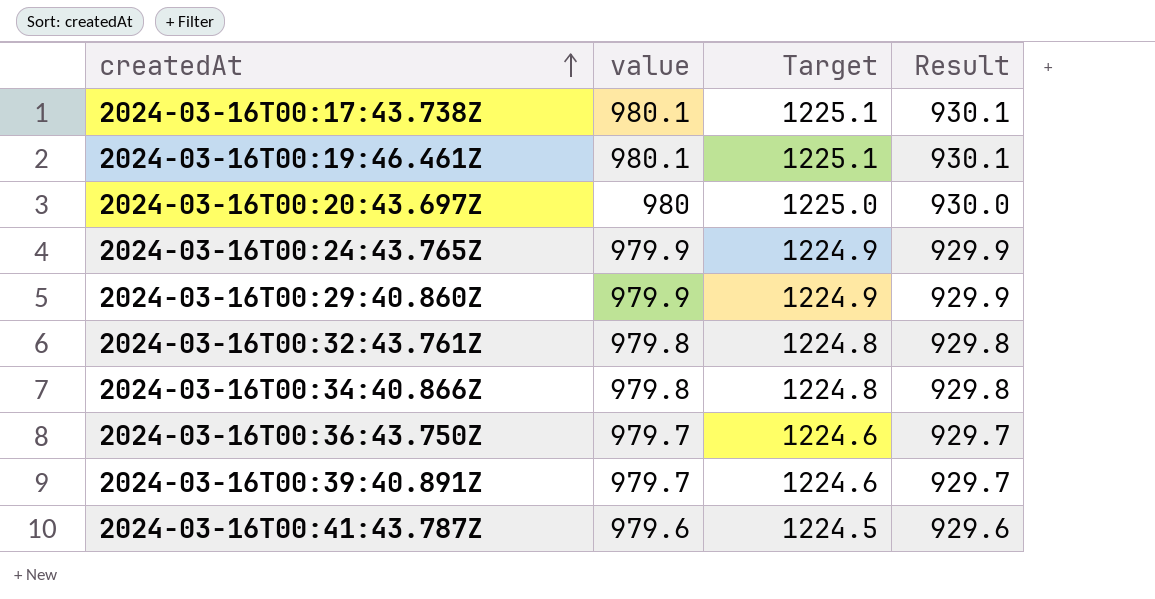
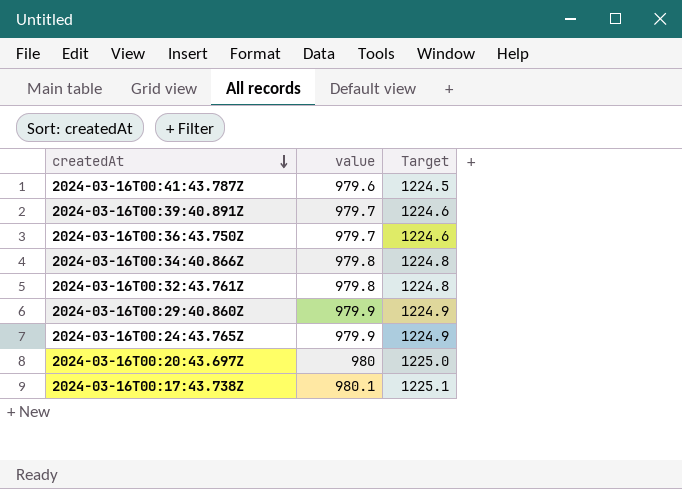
row order: createdAt ascending -> createdAt descending
column Result | formula: [value] - 50 -> none
row 2024-03-16T00:19:46.461Z: 980.1 | 1225.1 | 930.1 -> none

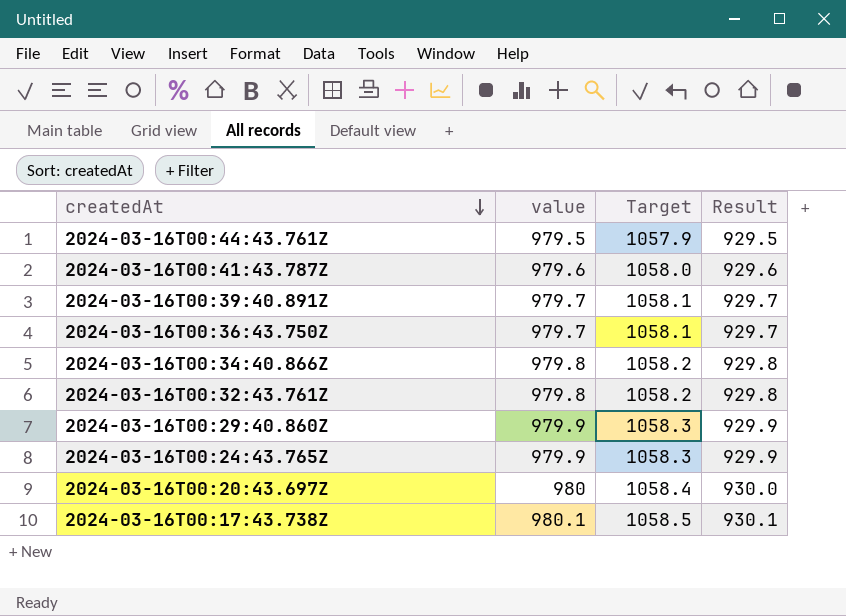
column Target | formula: [value] * 1.25 -> [value] * 1.08
column Result | formula: none -> [value] - 50
row 2024-03-16T00:44:43.761Z: none -> 979.5 | 1057.9 | 929.5

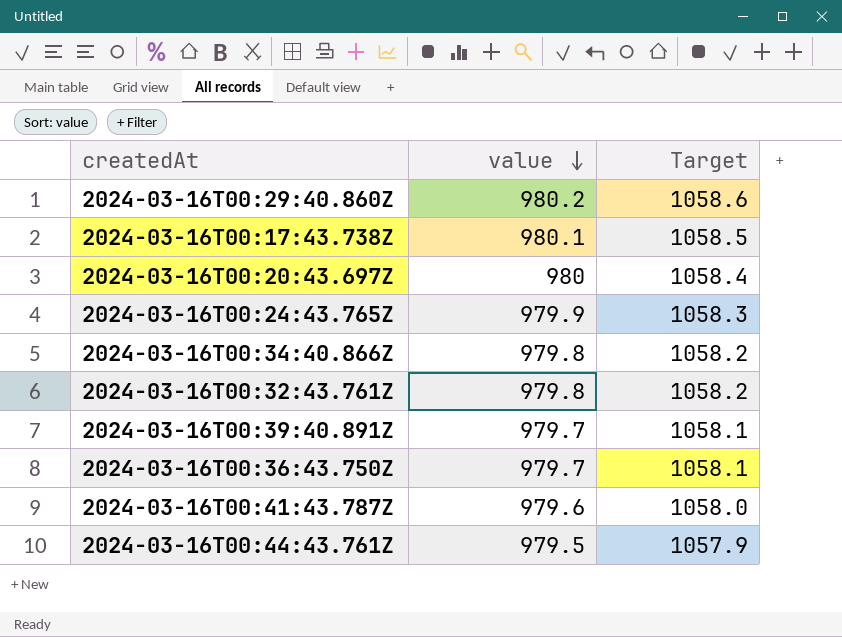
row order: createdAt descending -> value descending
column Result | formula: [value] - 50 -> none
2024-03-16T00:29:40.860Z | value: 979.9 -> 980.2
2024-03-16T00:29:40.860Z | Target: 1058.3 -> 1058.6

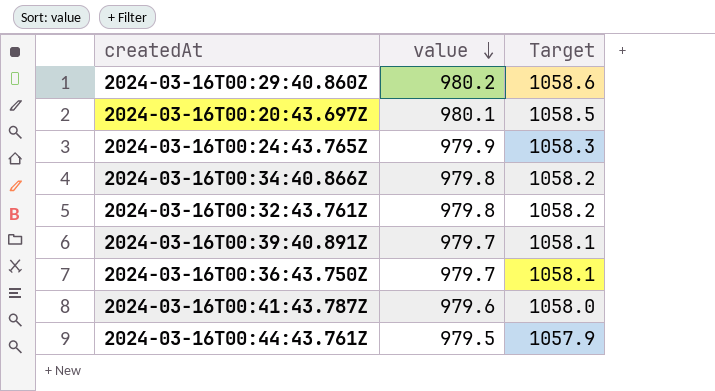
row 2024-03-16T00:17:43.738Z: 980.1 | 1058.5 -> none
2024-03-16T00:20:43.697Z | value: 980 -> 980.1
2024-03-16T00:20:43.697Z | Target: 1058.4 -> 1058.5

